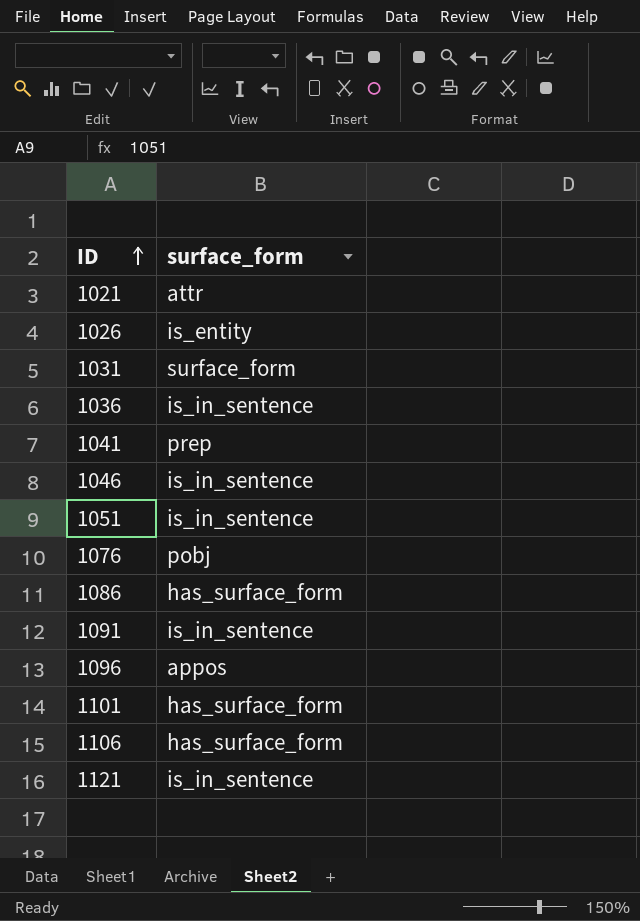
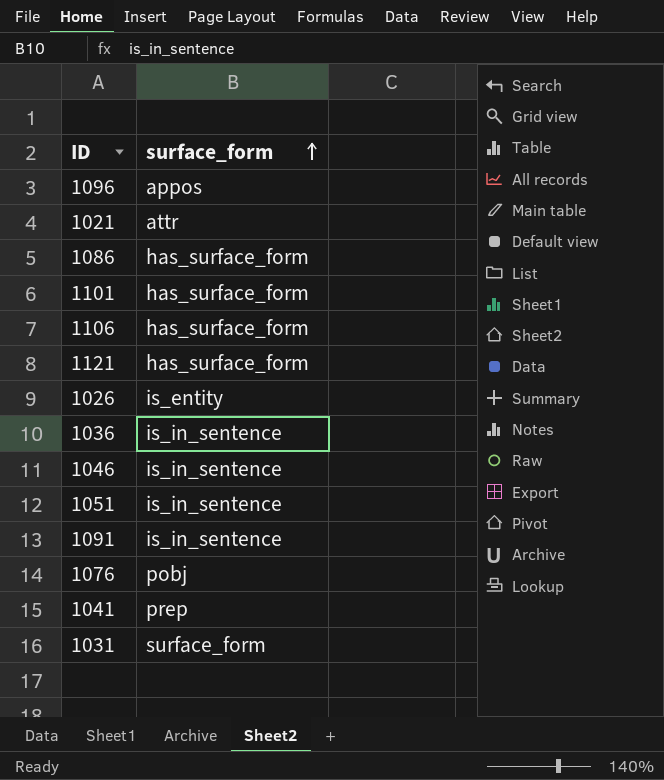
row order: ID ascending -> surface_form ascending
1121 | surface_form: is_in_sentence -> has_surface_form

